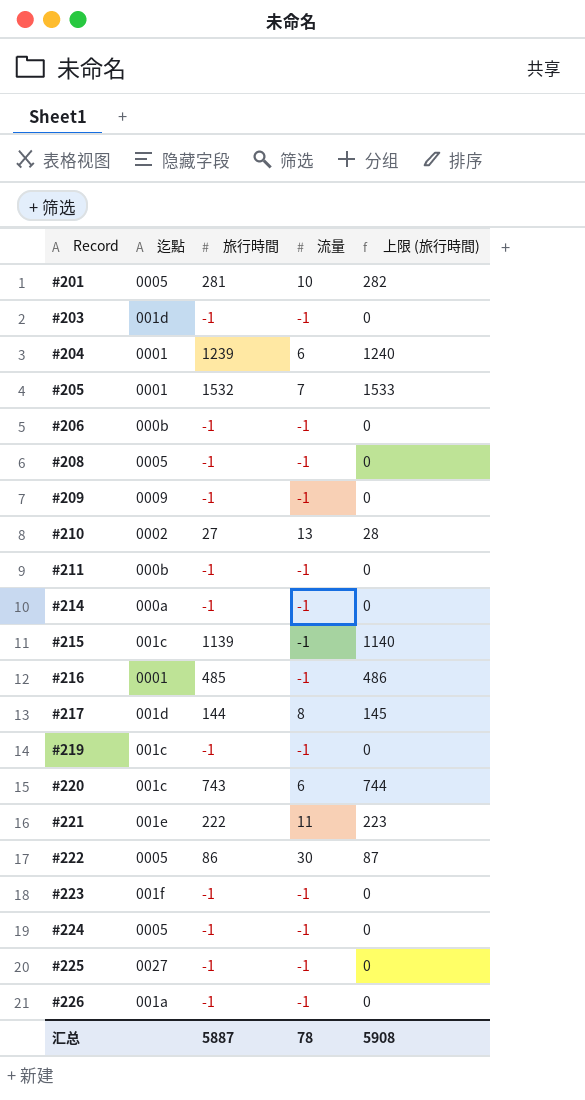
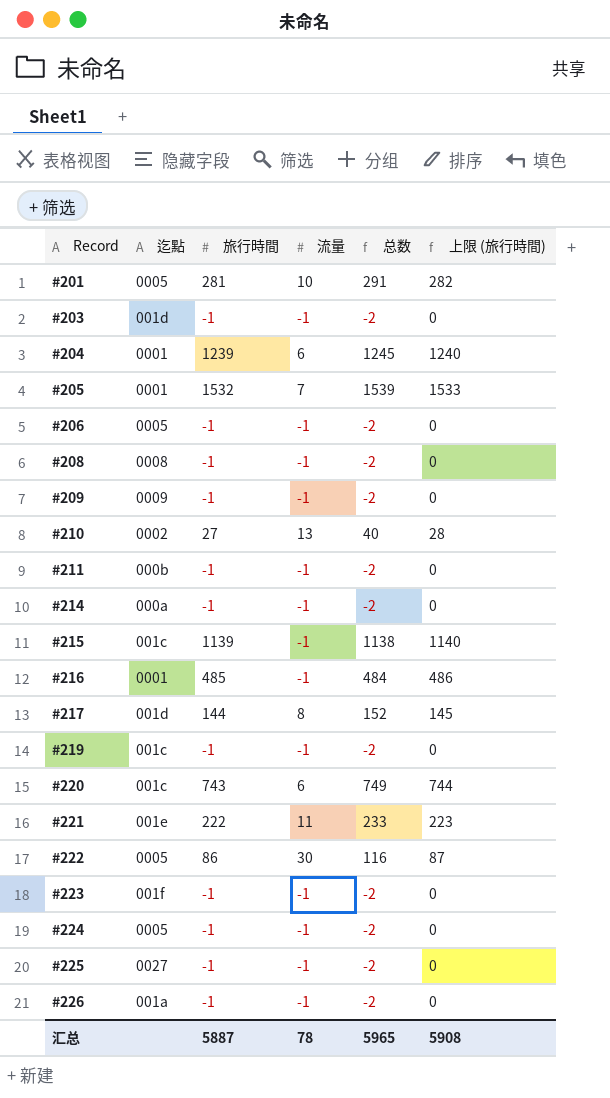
column 总数 | formula: none -> [旅行時間] + [流量]
#206 | 迄點: 000b -> 0005
#208 | 迄點: 0005 -> 0008

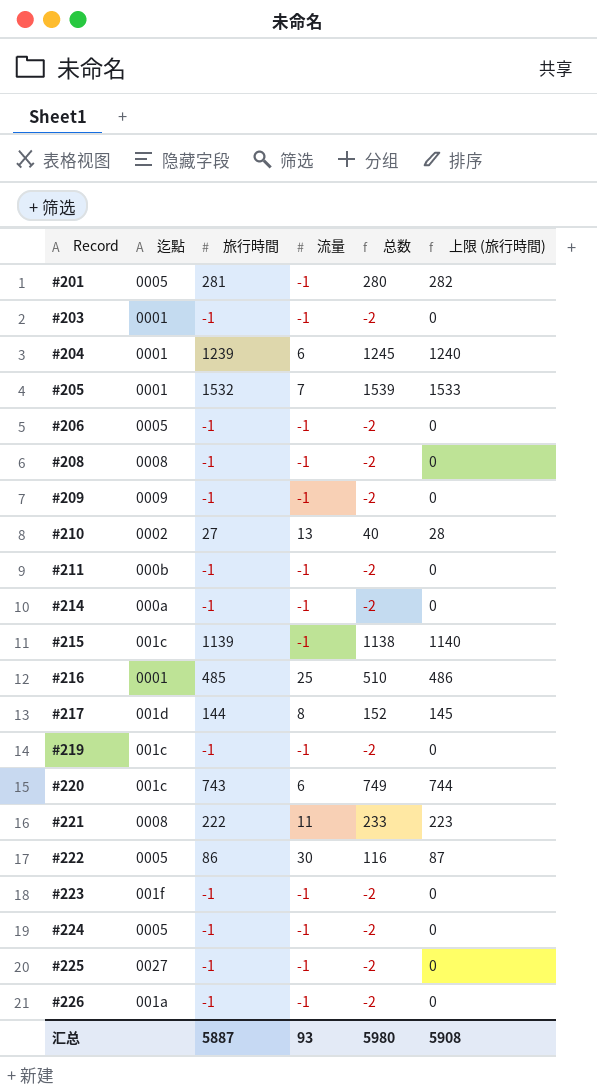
#201 | 流量: 10 -> -1
#201 | 总数: 291 -> 280
#203 | 迄點: 001d -> 0001
#216 | 流量: -1 -> 25
#216 | 总数: 484 -> 510
#221 | 迄點: 001e -> 0008
汇总 | 流量: 78 -> 93
汇总 | 总数: 5965 -> 5980

